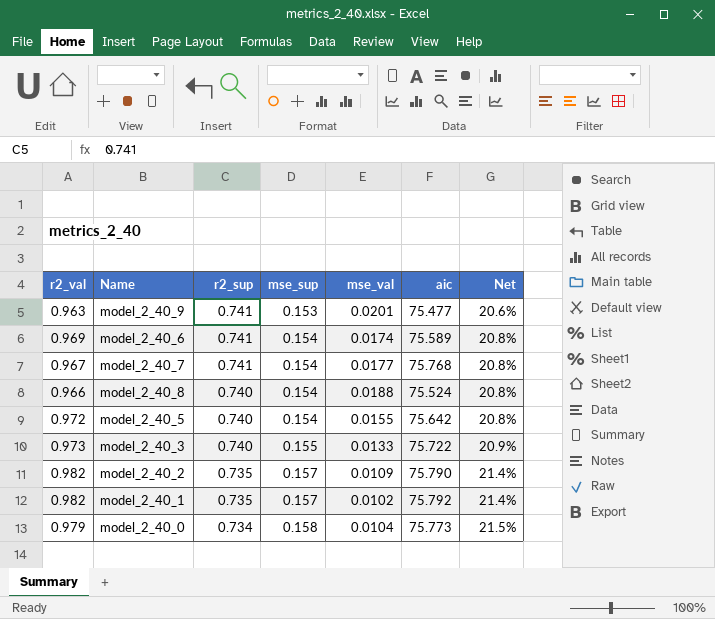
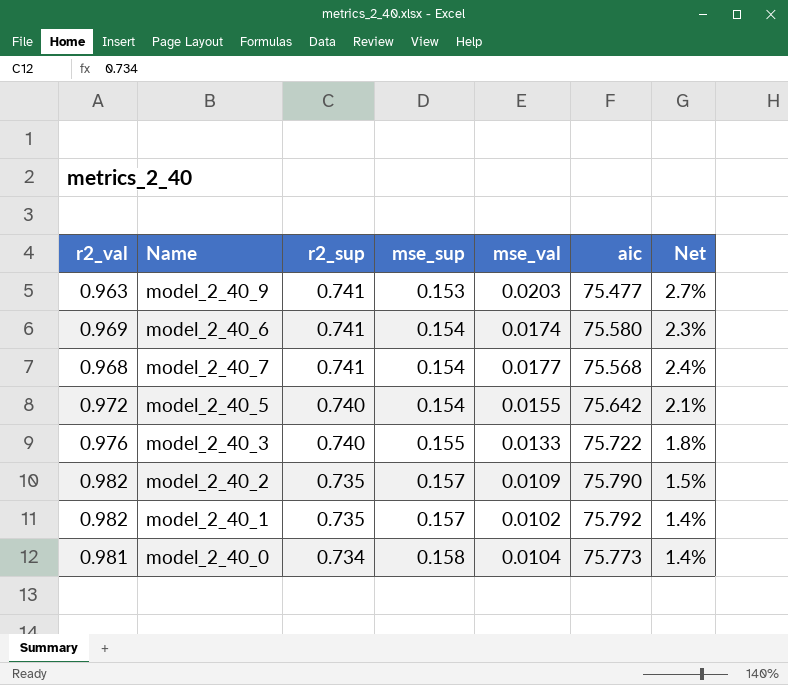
column Net | formula: [mse_sup] / [r2_sup] -> [mse_val] / [r2_sup]
row model_2_40_8: 0.966 | 0.740 | 0.154 | 0.0188 | 75.524 | 20.8% -> none
model_2_40_9 | mse_val: 0.0201 -> 0.0203
model_2_40_6 | aic: 75.589 -> 75.580
model_2_40_7 | r2_val: 0.967 -> 0.968
model_2_40_7 | aic: 75.768 -> 75.568
model_2_40_3 | r2_val: 0.973 -> 0.976
model_2_40_0 | r2_val: 0.979 -> 0.981

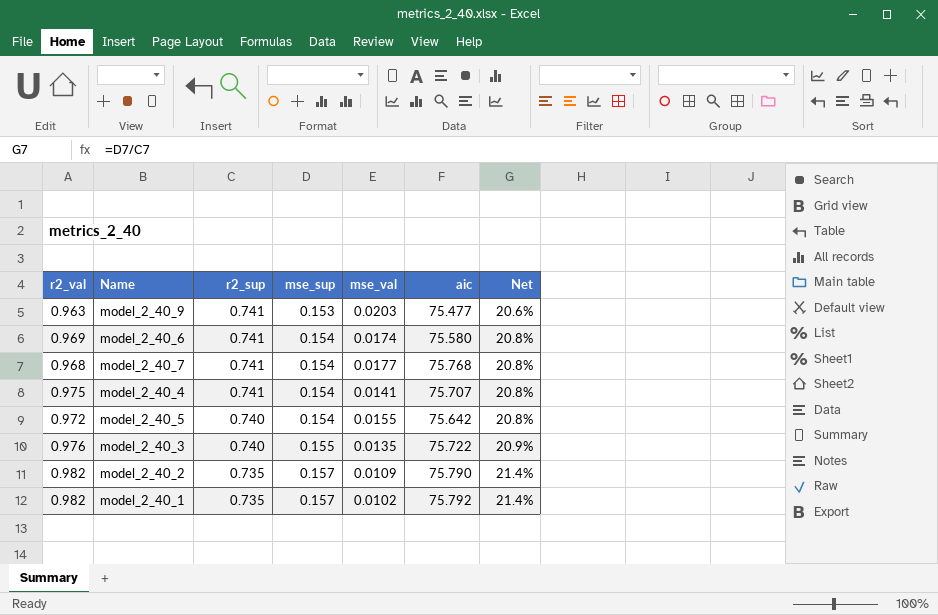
column Net | formula: [mse_val] / [r2_sup] -> [mse_sup] / [r2_sup]
row model_2_40_0: 0.981 | 0.734 | 0.158 | 0.0104 | 75.773 | 1.4% -> none
model_2_40_7 | aic: 75.568 -> 75.768
row model_2_40_4: none -> 0.975 | 0.741 | 0.154 | 0.0141 | 75.707 | 20.8%
model_2_40_3 | mse_val: 0.0133 -> 0.0135

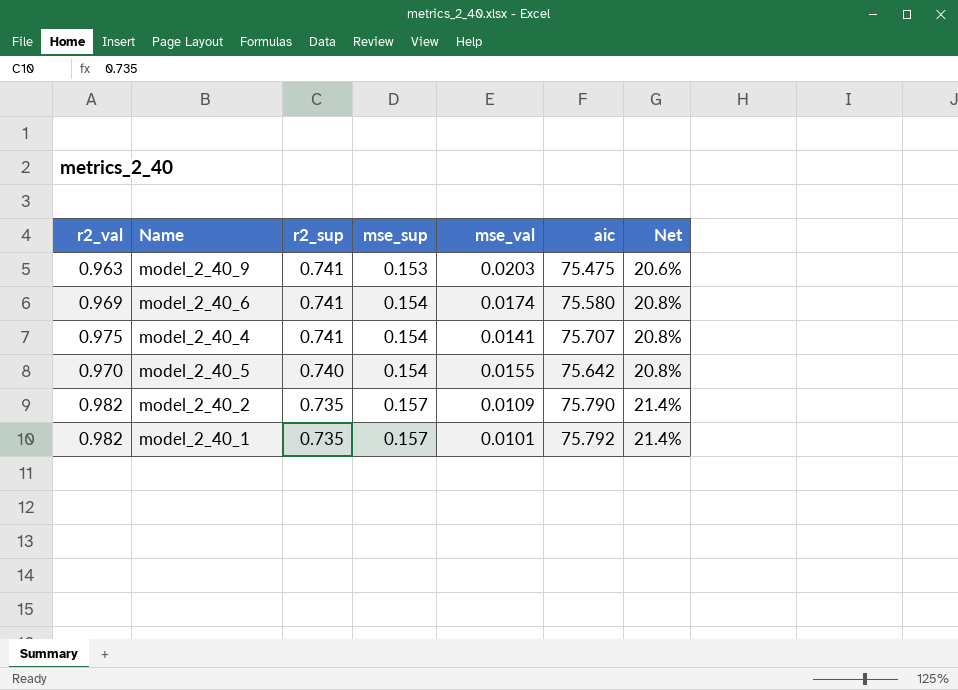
row model_2_40_7: 0.968 | 0.741 | 0.154 | 0.0177 | 75.768 | 20.8% -> none
row model_2_40_3: 0.976 | 0.740 | 0.155 | 0.0135 | 75.722 | 20.9% -> none
model_2_40_9 | aic: 75.477 -> 75.475
model_2_40_5 | r2_val: 0.972 -> 0.970
model_2_40_1 | mse_val: 0.0102 -> 0.0101

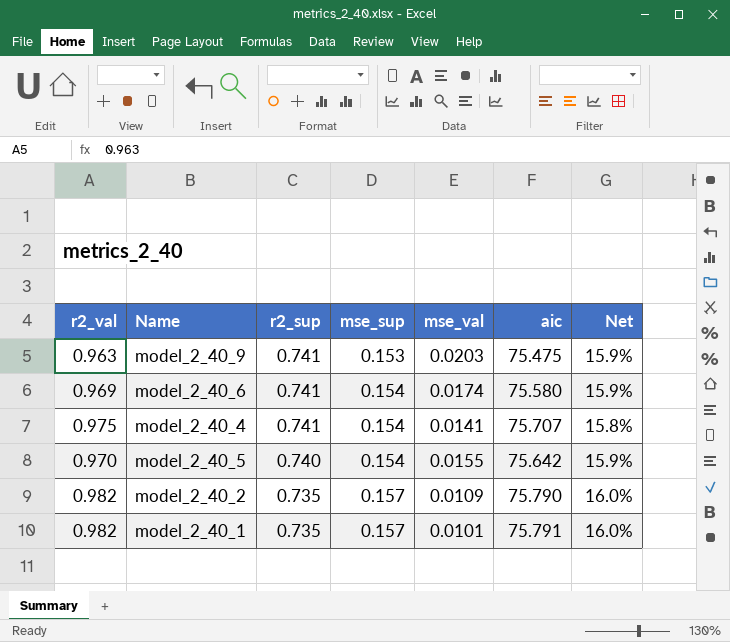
column Net | formula: [mse_sup] / [r2_sup] -> [mse_sup] / [r2_val]
model_2_40_1 | aic: 75.792 -> 75.791

